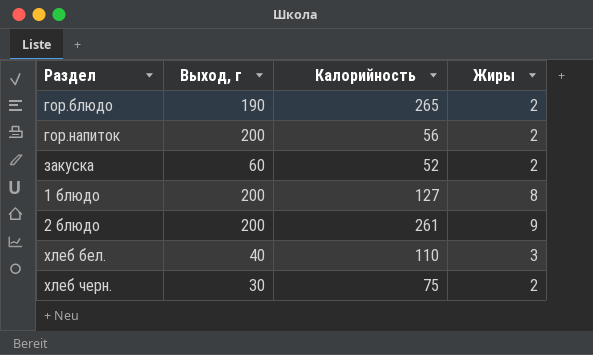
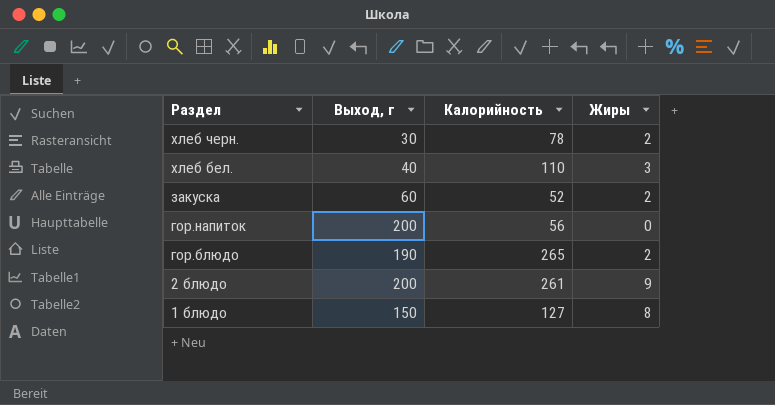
row order: none -> Раздел descending
хлеб черн. | Калорийность: 75 -> 78
гор.напиток | Жиры: 2 -> 0
1 блюдо | Выход, г: 200 -> 150

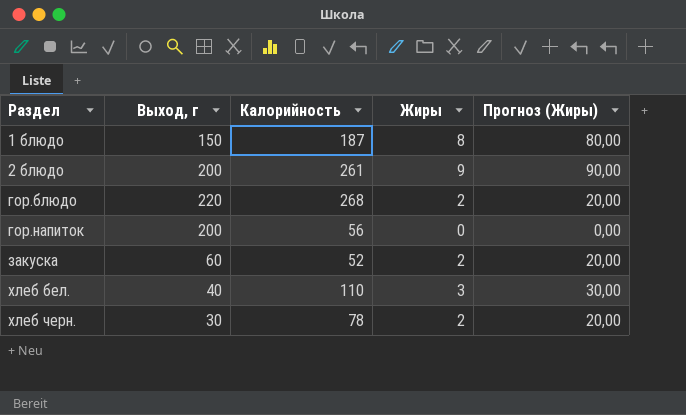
row order: Раздел descending -> Раздел ascending
column Прогноз (Жиры) | formula: none -> [Жиры] * 10
1 блюдо | Калорийность: 127 -> 187
гор.блюдо | Выход, г: 190 -> 220
гор.блюдо | Калорийность: 265 -> 268

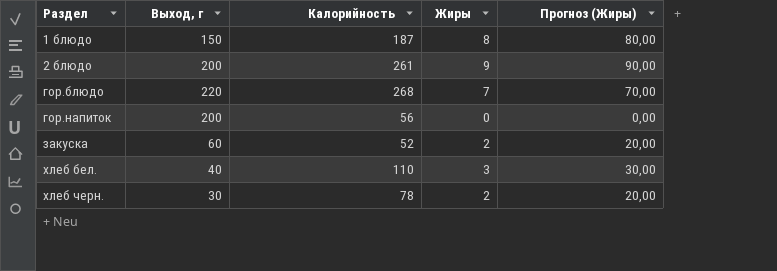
гор.блюдо | Жиры: 2 -> 7
гор.блюдо | Прогноз (Жиры): 20,00 -> 70,00

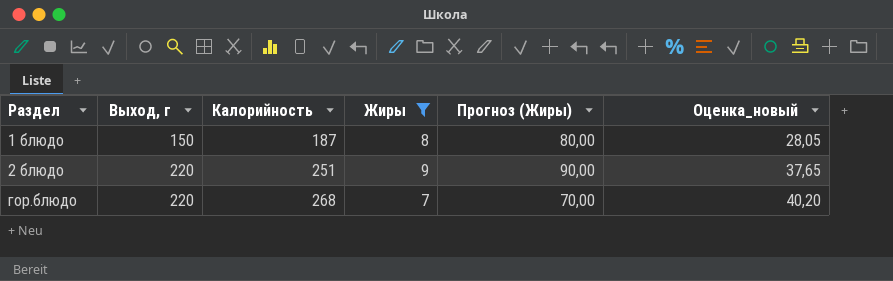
filter: none -> Жиры >= 7
column Оценка_новый | formula: none -> [Калорийность] * 0,15
2 блюдо | Выход, г: 200 -> 220
2 блюдо | Калорийность: 261 -> 251

